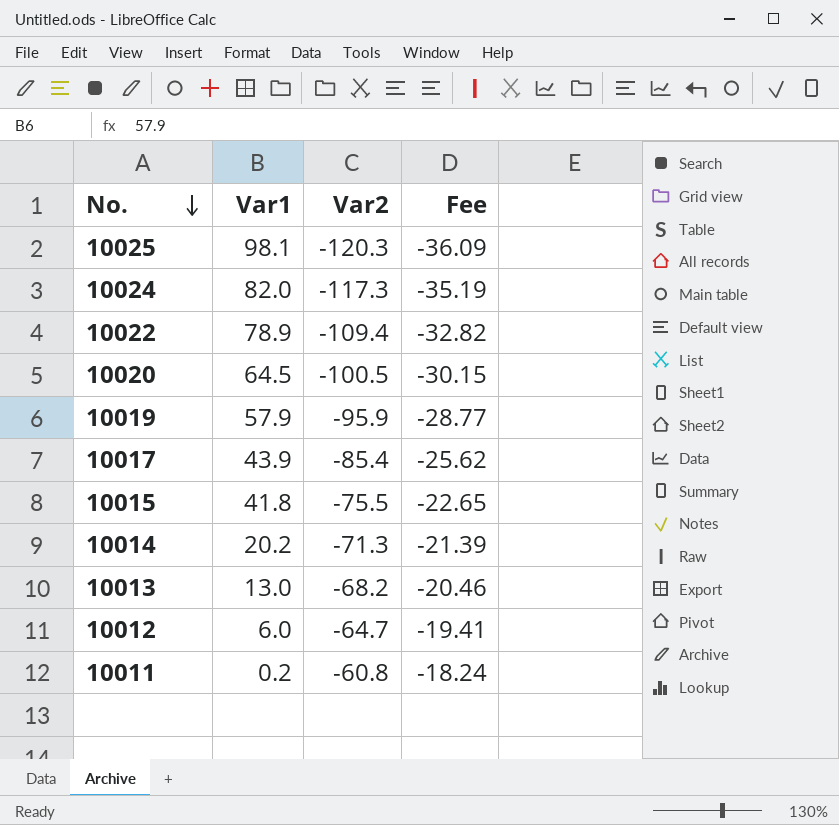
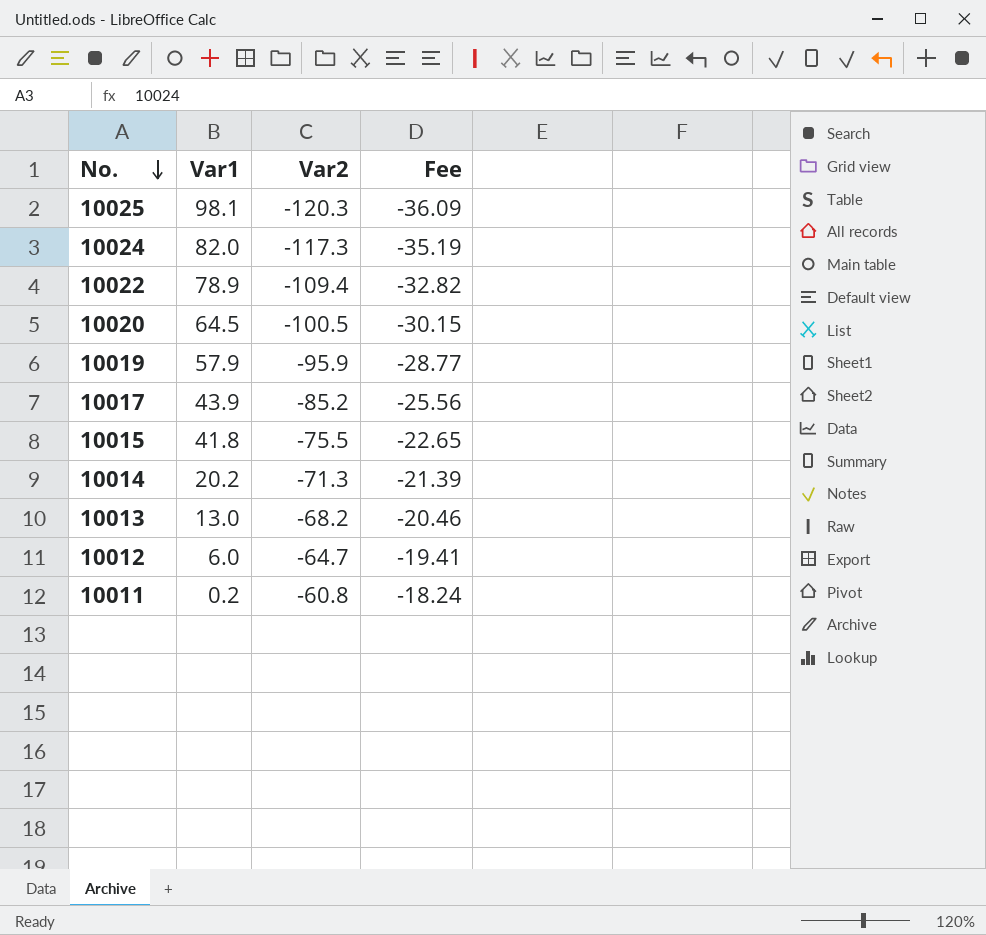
10017 | Var2: -85.4 -> -85.2
10017 | Fee: -25.62 -> -25.56

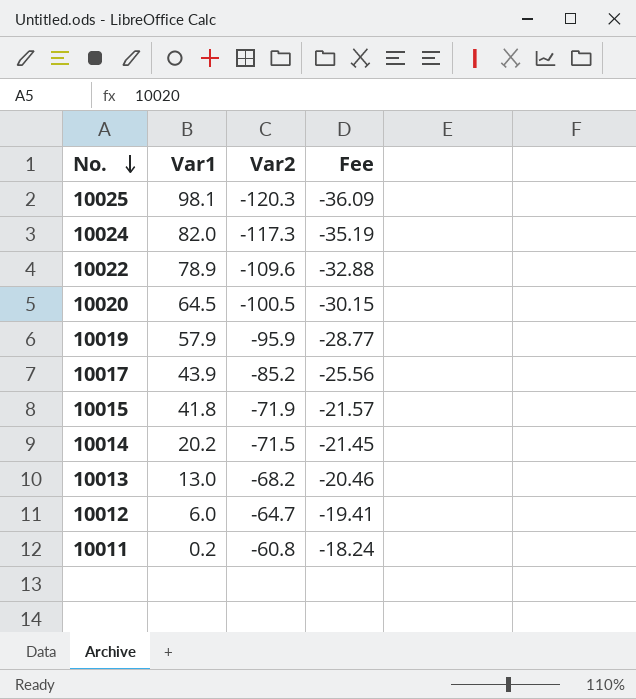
10022 | Var2: -109.4 -> -109.6
10022 | Fee: -32.82 -> -32.88
10015 | Var2: -75.5 -> -71.9
10015 | Fee: -22.65 -> -21.57
10014 | Var2: -71.3 -> -71.5
10014 | Fee: -21.39 -> -21.45

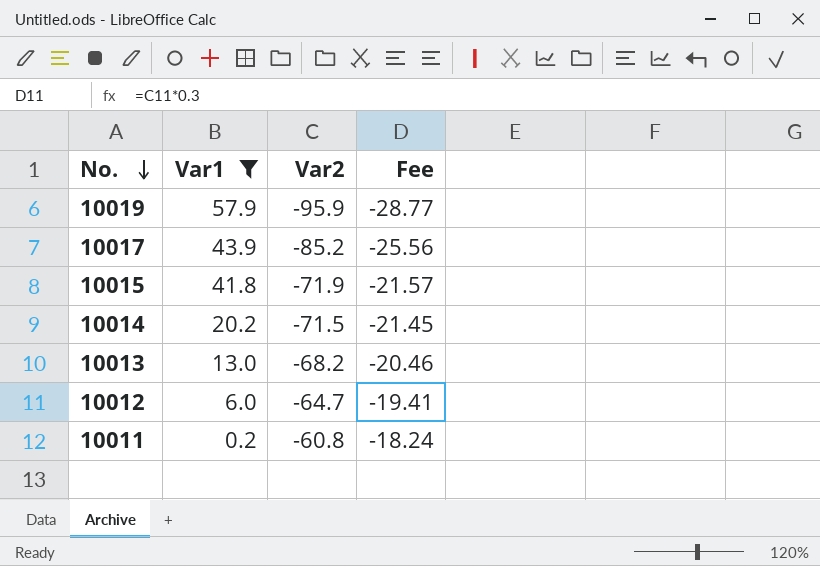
filter: none -> Var1 <= 57.9

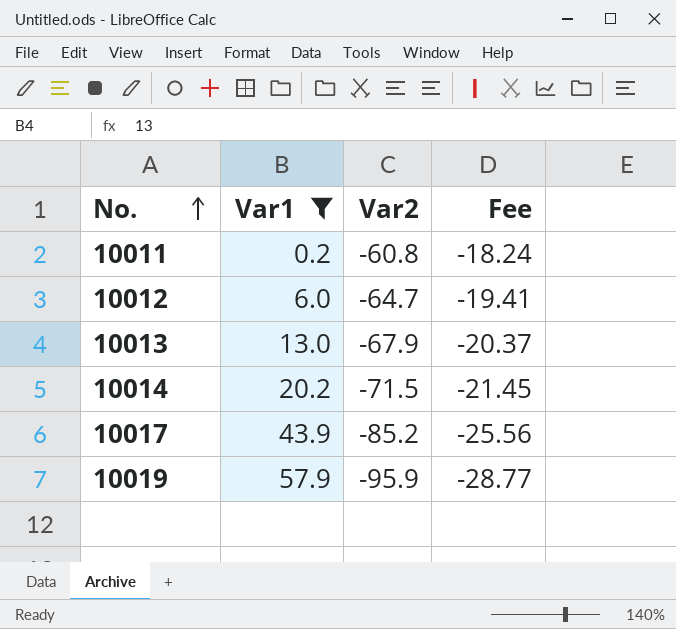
row order: No. descending -> No. ascending
row 10015: 41.8 | -71.9 | -21.57 -> none
10013 | Var2: -68.2 -> -67.9
10013 | Fee: -20.46 -> -20.37

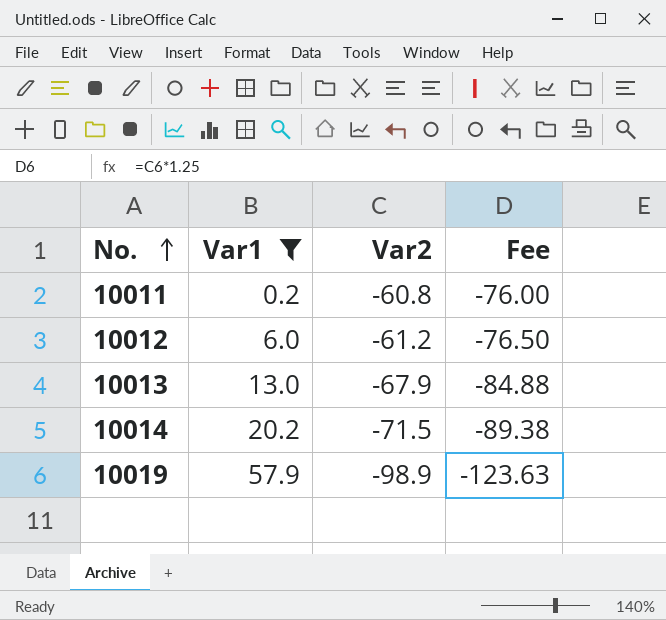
column Fee | formula: [Var2] * 0.3 -> [Var2] * 1.25
row 10017: 43.9 | -85.2 | -25.56 -> none
10012 | Var2: -64.7 -> -61.2
10019 | Var2: -95.9 -> -98.9

